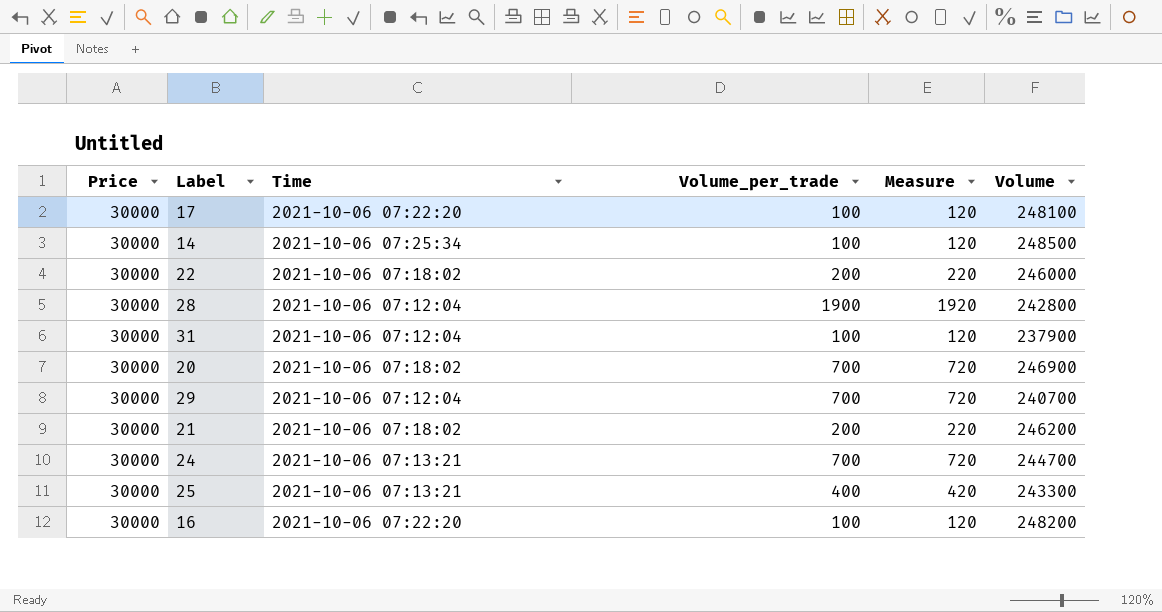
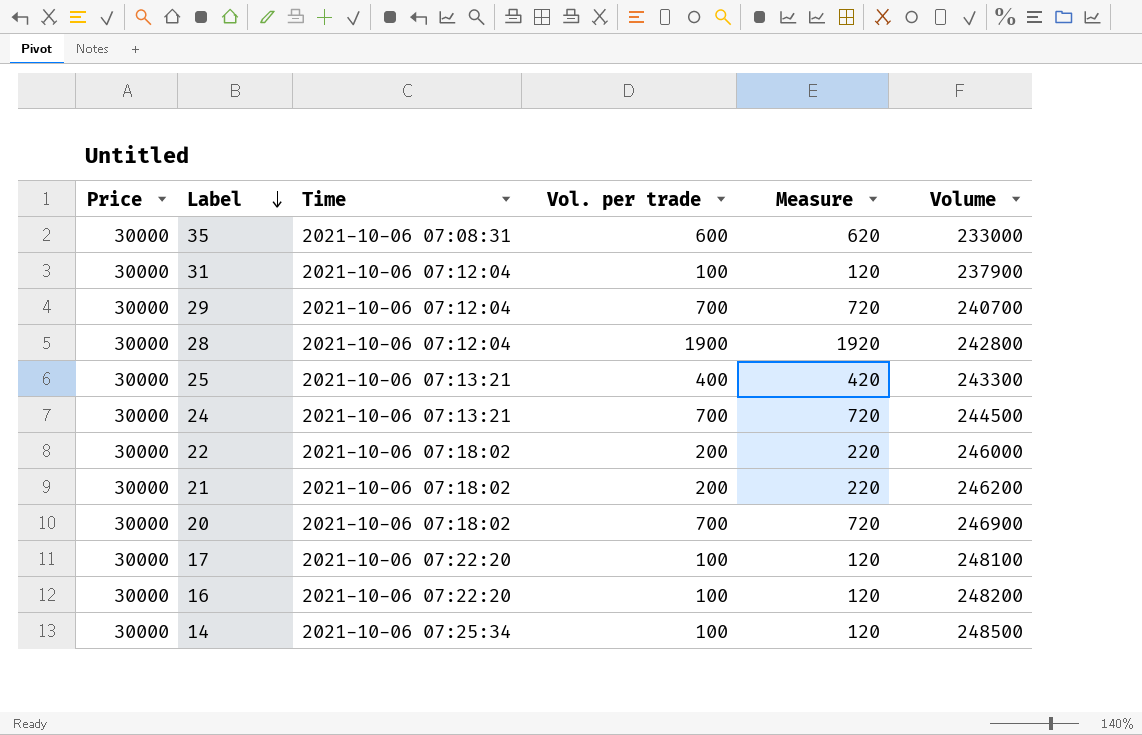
row order: none -> Label descending
column name: Volume_per_trade -> Vol. per trade
row 35: none -> 30000 | 2021-10-06 07:08:31 | 600 | 620 | 233000
24 | Volume: 244700 -> 244500

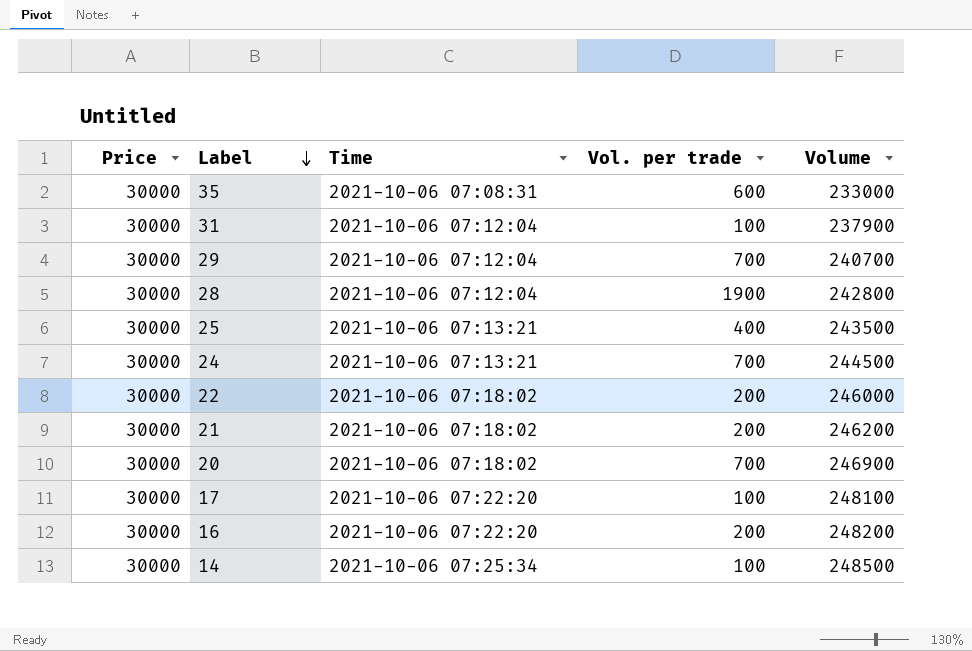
column Measure | formula: [Vol. per trade] + 20 -> none
25 | Volume: 243300 -> 243500
16 | Vol. per trade: 100 -> 200

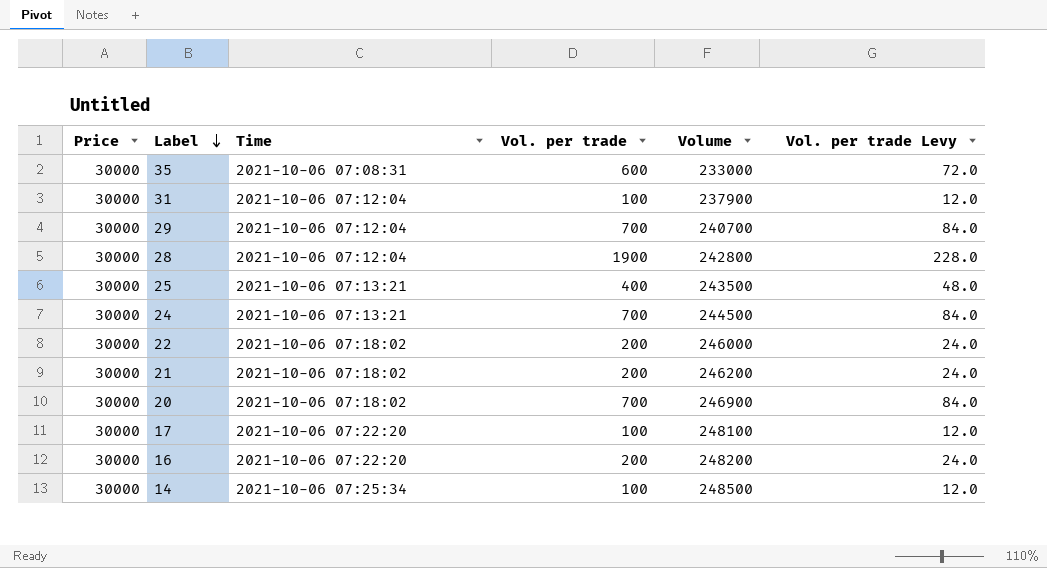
column Vol. per trade Levy | formula: none -> [Vol. per trade] * 0.12

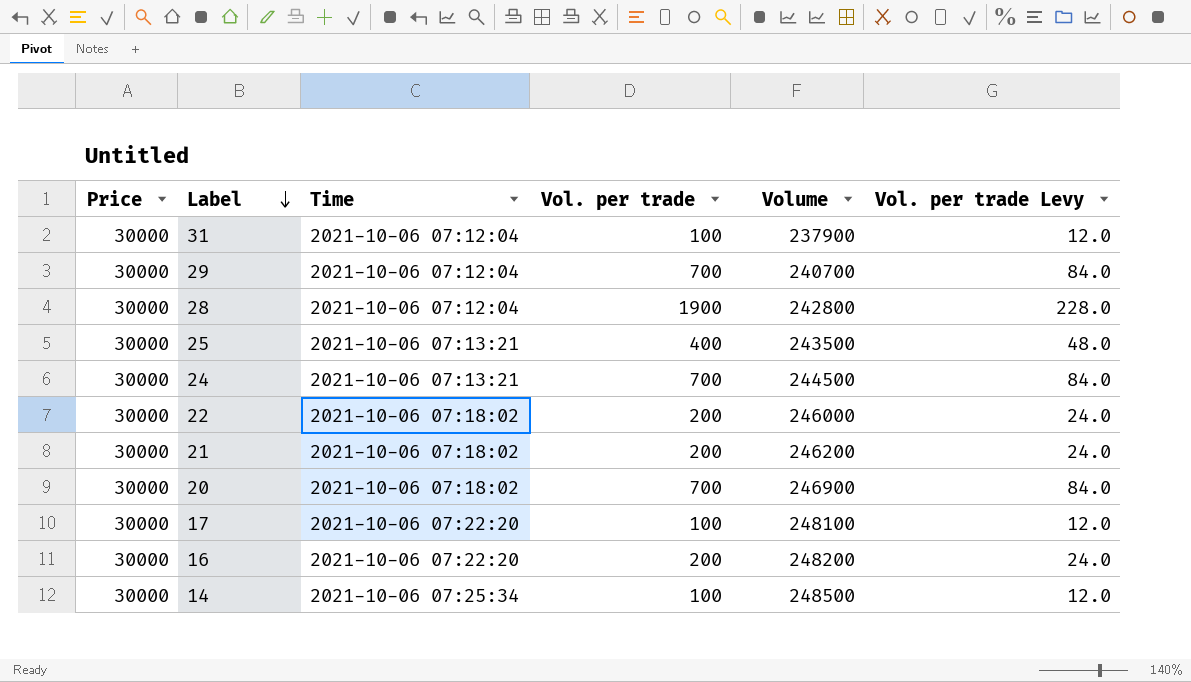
row 35: 30000 | 2021-10-06 07:08:31 | 600 | 233000 | 72.0 -> none

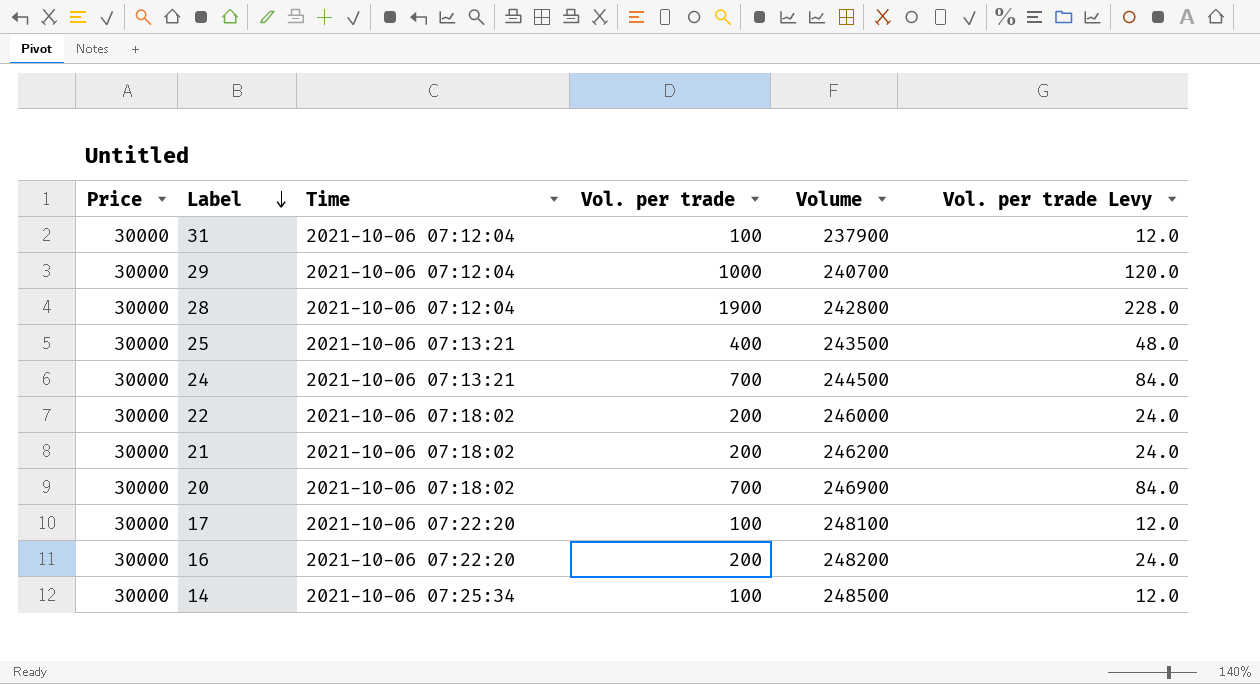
29 | Vol. per trade: 700 -> 1000
29 | Vol. per trade Levy: 84.0 -> 120.0

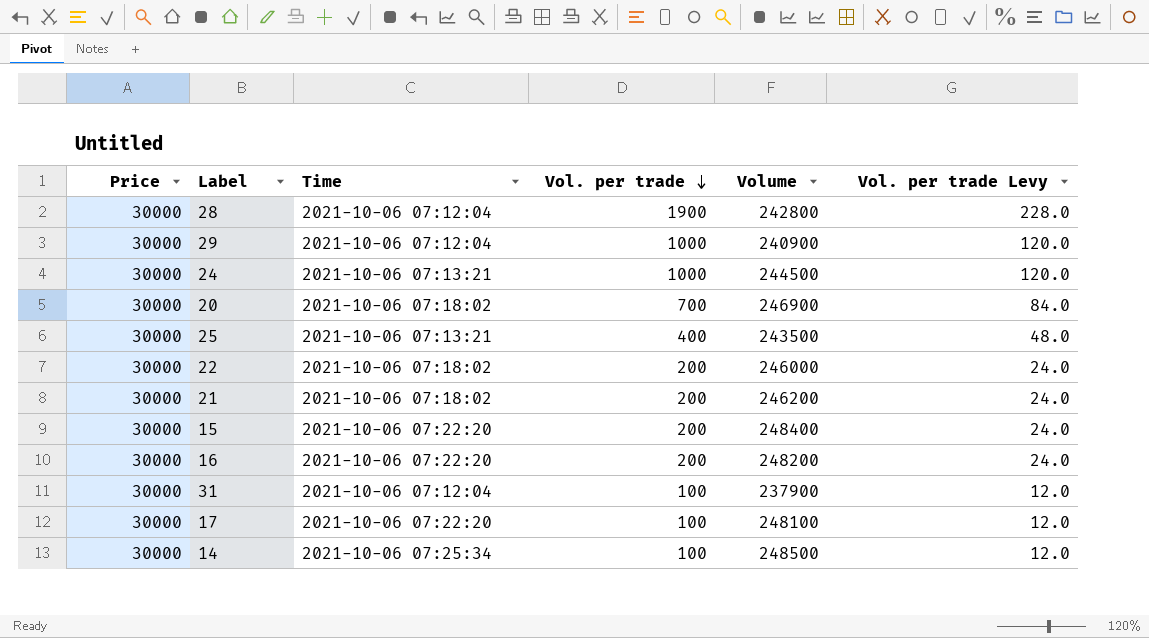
row order: Label descending -> Vol. per trade descending
29 | Volume: 240700 -> 240900
24 | Vol. per trade: 700 -> 1000
24 | Vol. per trade Levy: 84.0 -> 120.0
row 15: none -> 30000 | 2021-10-06 07:22:20 | 200 | 248400 | 24.0

